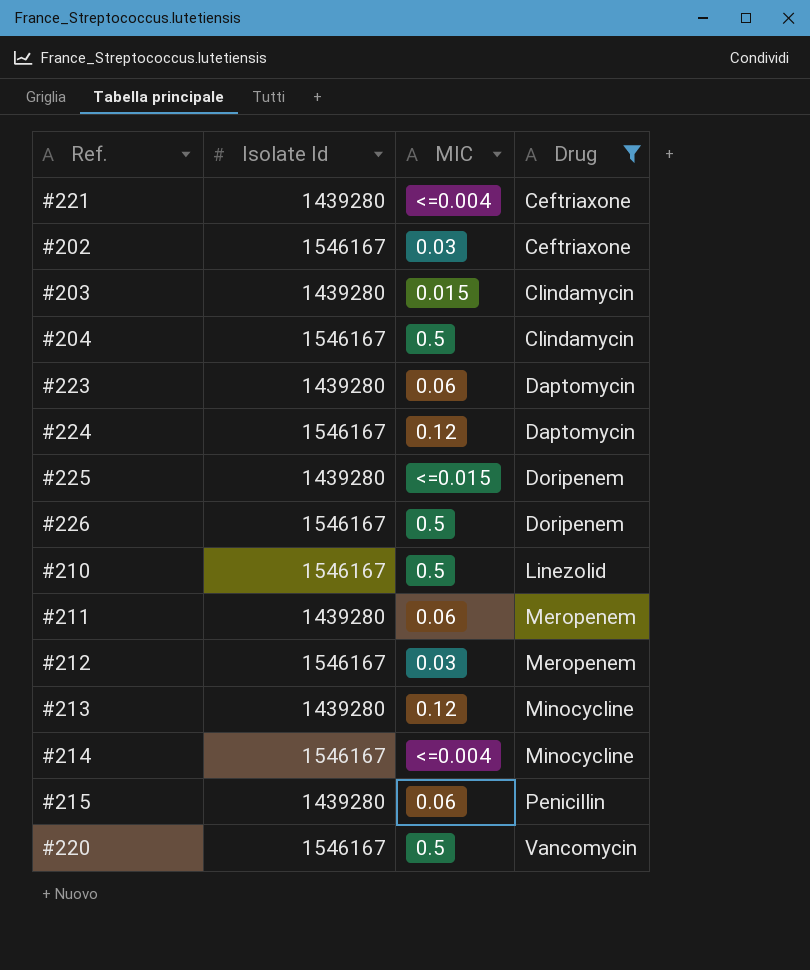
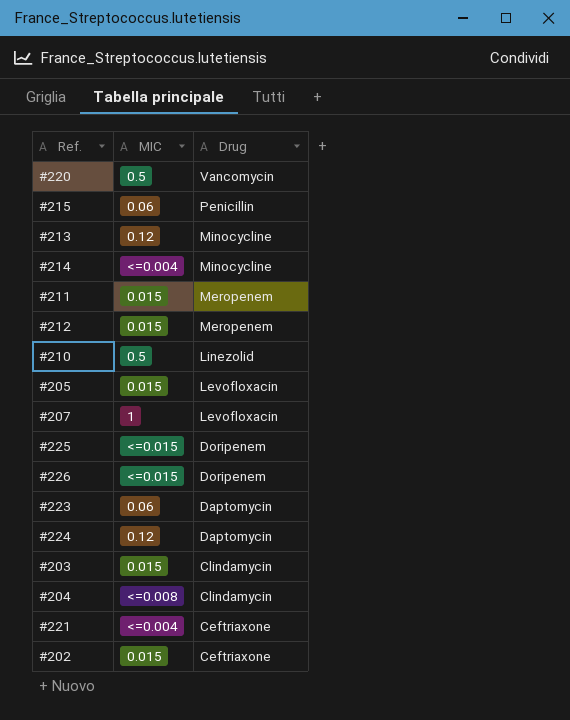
filter: Drug != Levofloxacin -> none
row order: Drug ascending -> Drug descending
column Isolate Id | position: 2 -> none
#211 | MIC: 0.06 -> 0.015
#212 | MIC: 0.03 -> 0.015
#226 | MIC: 0.5 -> <=0.015
#204 | MIC: 0.5 -> <=0.008
#202 | MIC: 0.03 -> 0.015

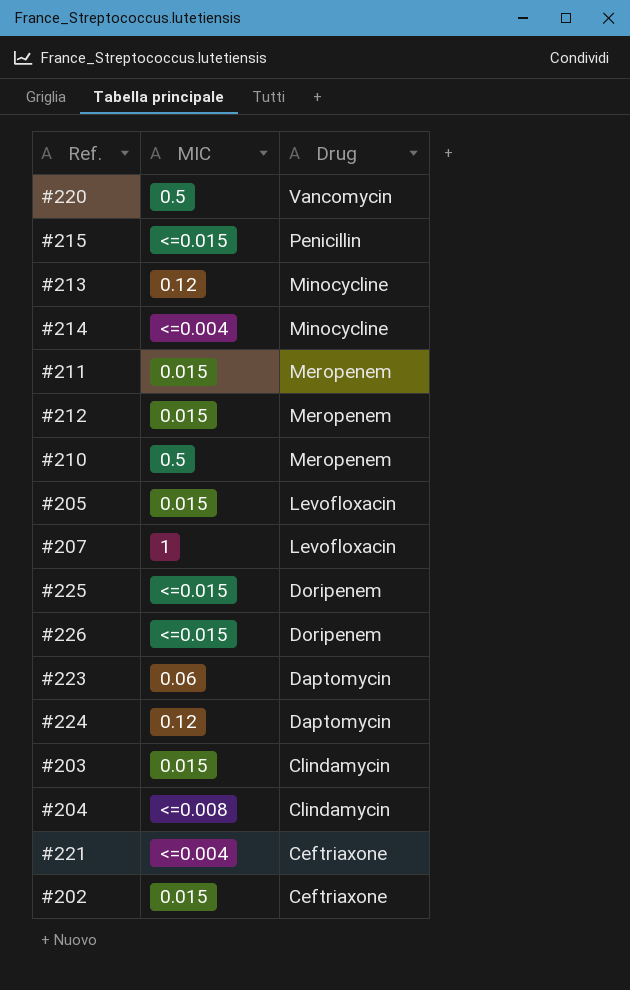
#215 | MIC: 0.06 -> <=0.015
#210 | Drug: Linezolid -> Meropenem

